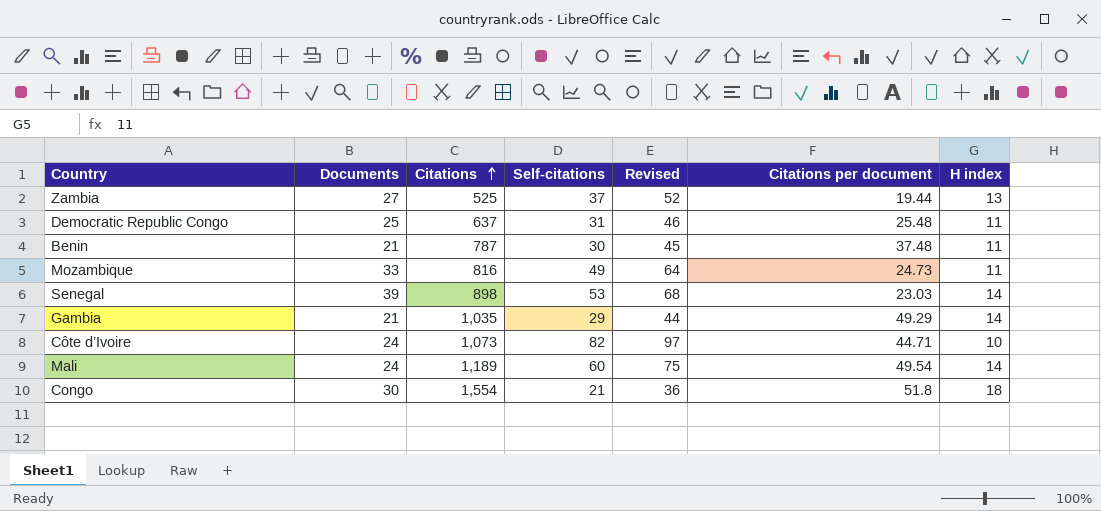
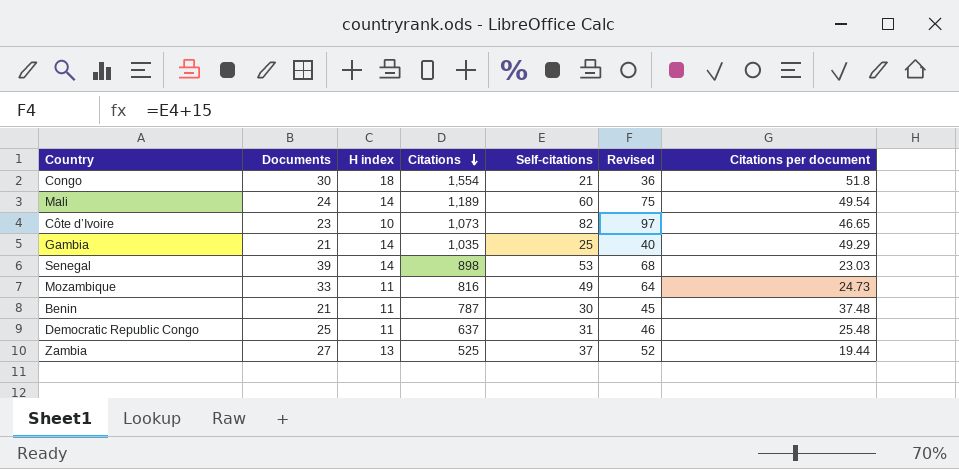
row order: Citations ascending -> Citations descending
column H index | position: 7 -> 3
Côte d’Ivoire | Documents: 24 -> 23
Côte d’Ivoire | Citations per document: 44.71 -> 46.65
Gambia | Self-citations: 29 -> 25
Gambia | Revised: 44 -> 40

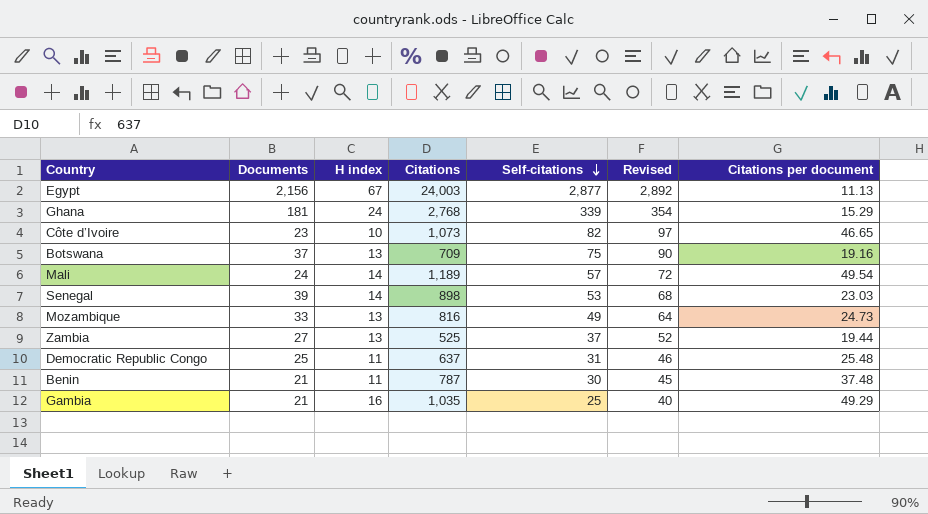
row order: Citations descending -> Self-citations descending
row Congo: 30 | 18 | 1,554 | 21 | 36 | 51.8 -> none
row Egypt: none -> 2,156 | 67 | 24,003 | 2,877 | 2,892 | 11.13
row Ghana: none -> 181 | 24 | 2,768 | 339 | 354 | 15.29
row Botswana: none -> 37 | 13 | 709 | 75 | 90 | 19.16
Mali | Self-citations: 60 -> 57
Mali | Revised: 75 -> 72
Mozambique | H index: 11 -> 13
Gambia | H index: 14 -> 16

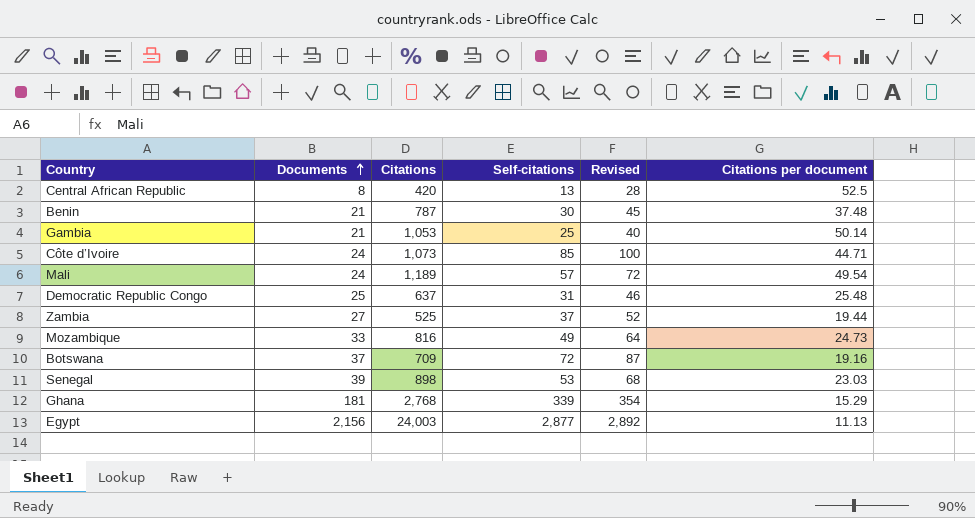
row order: Self-citations descending -> Documents ascending
column H index | position: 3 -> none
row Central African Republic: none -> 8 | 420 | 13 | 28 | 52.5
Gambia | Citations: 1,035 -> 1,053
Gambia | Citations per document: 49.29 -> 50.14
Côte d’Ivoire | Documents: 23 -> 24
Côte d’Ivoire | Self-citations: 82 -> 85
Côte d’Ivoire | Revised: 97 -> 100
Côte d’Ivoire | Citations per document: 46.65 -> 44.71
Botswana | Self-citations: 75 -> 72
Botswana | Revised: 90 -> 87

